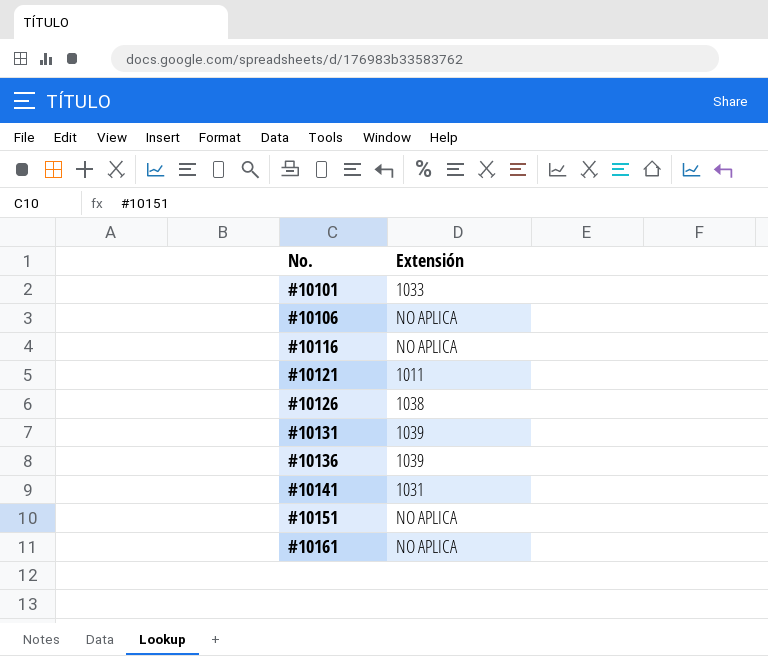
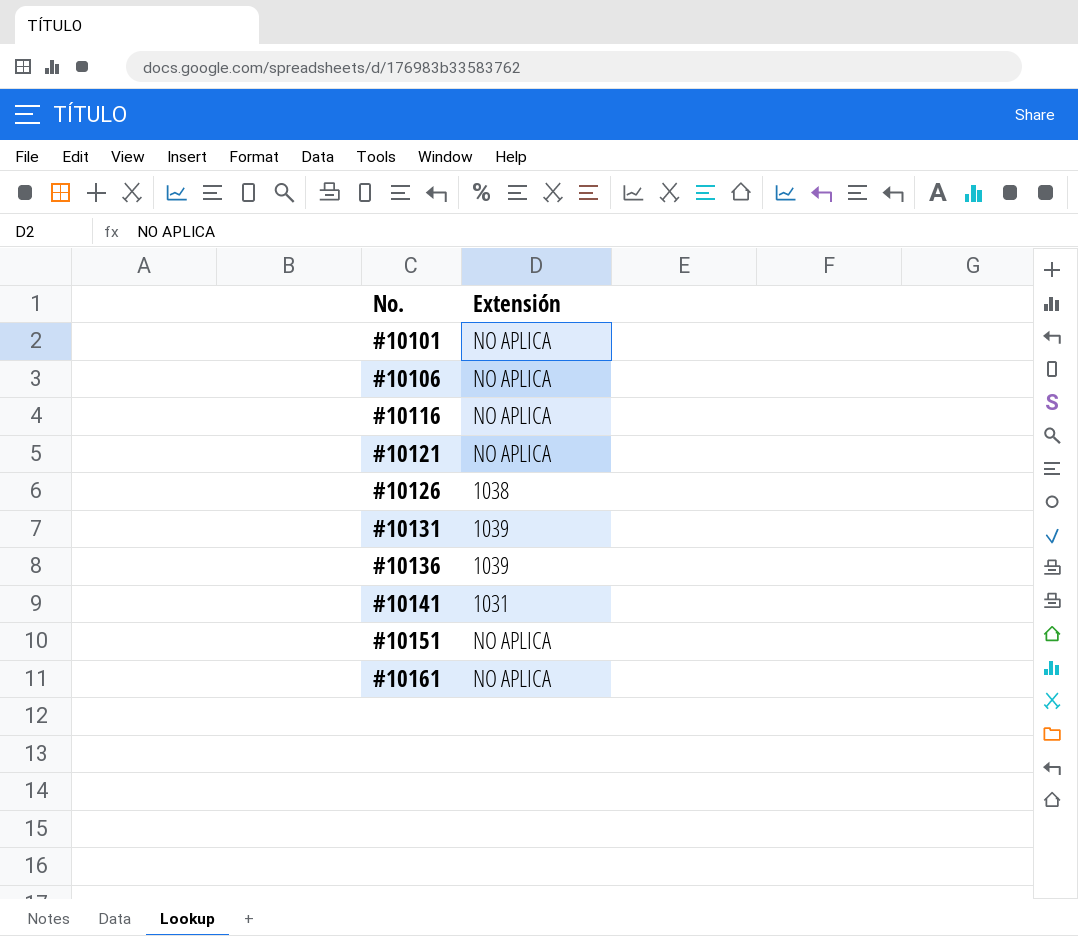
#10101 | Extensión: 1033 -> NO APLICA
#10121 | Extensión: 1011 -> NO APLICA

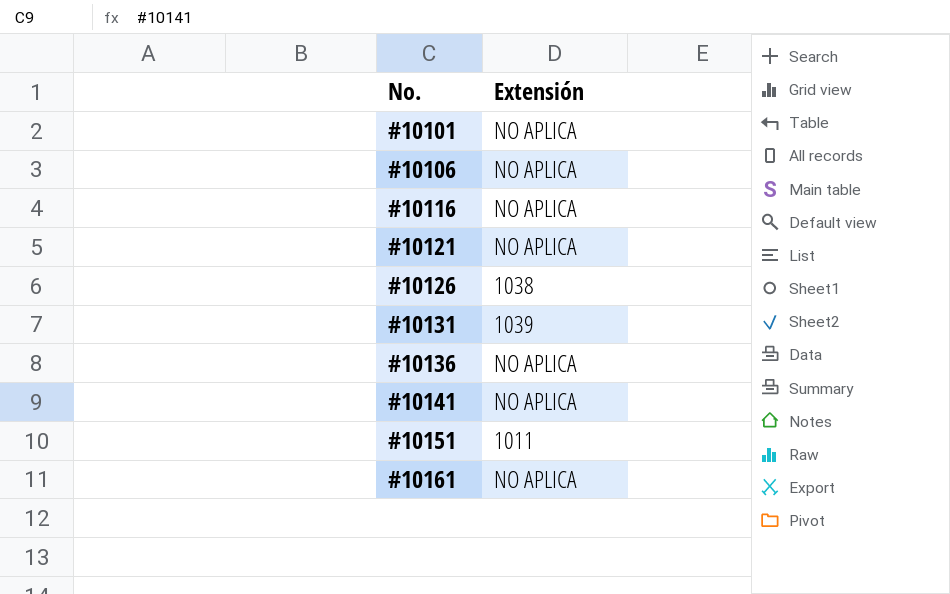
#10136 | Extensión: 1039 -> NO APLICA
#10141 | Extensión: 1031 -> NO APLICA
#10151 | Extensión: NO APLICA -> 1011

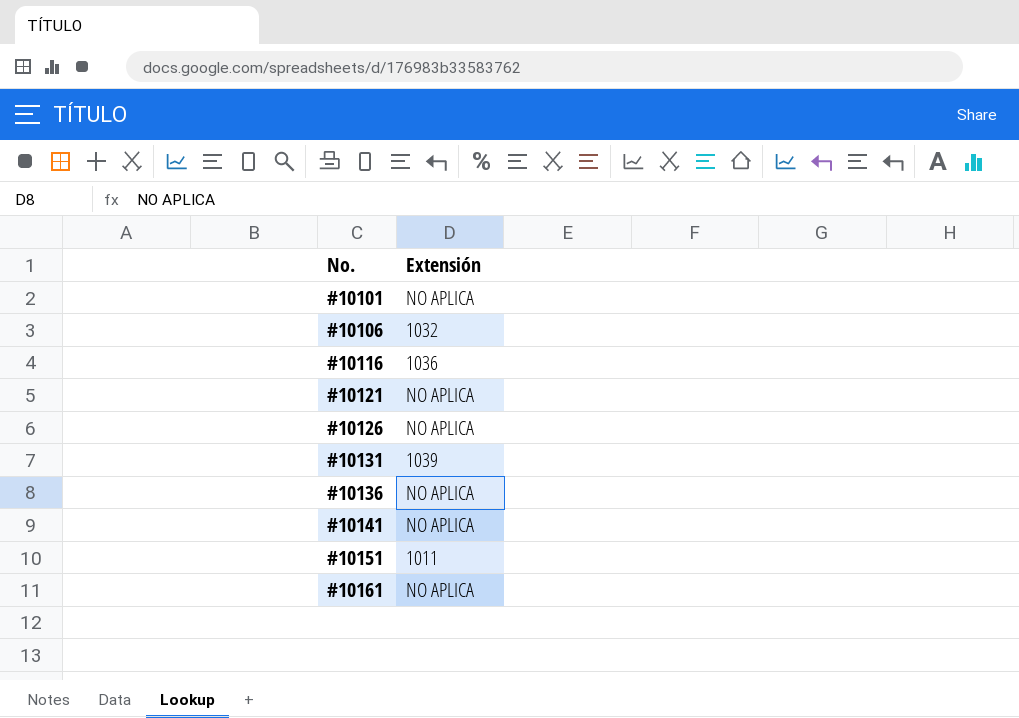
#10106 | Extensión: NO APLICA -> 1032
#10116 | Extensión: NO APLICA -> 1036
#10126 | Extensión: 1038 -> NO APLICA

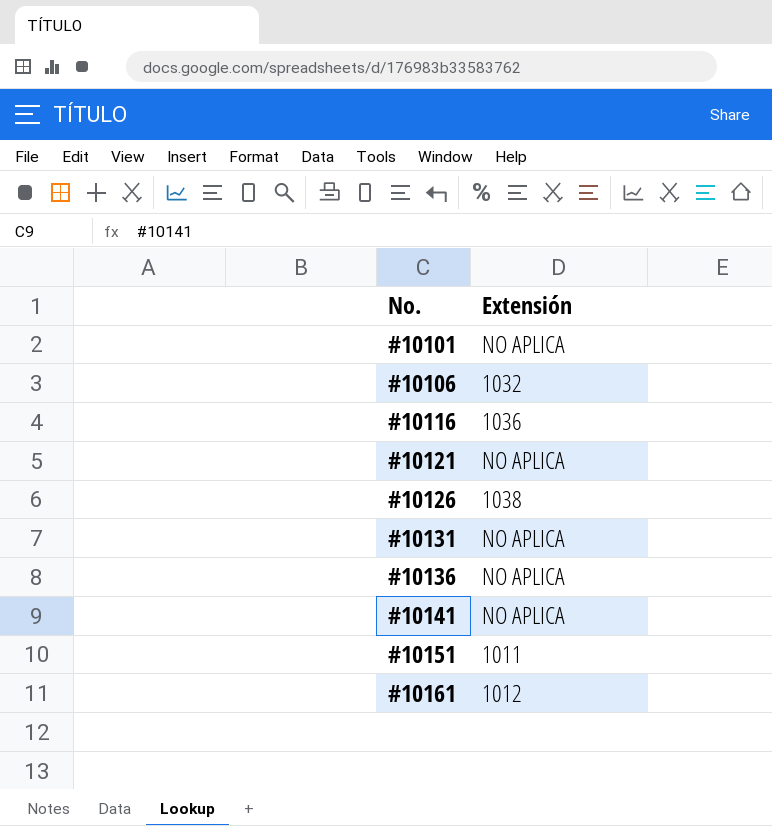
#10126 | Extensión: NO APLICA -> 1038
#10131 | Extensión: 1039 -> NO APLICA
#10161 | Extensión: NO APLICA -> 1012

